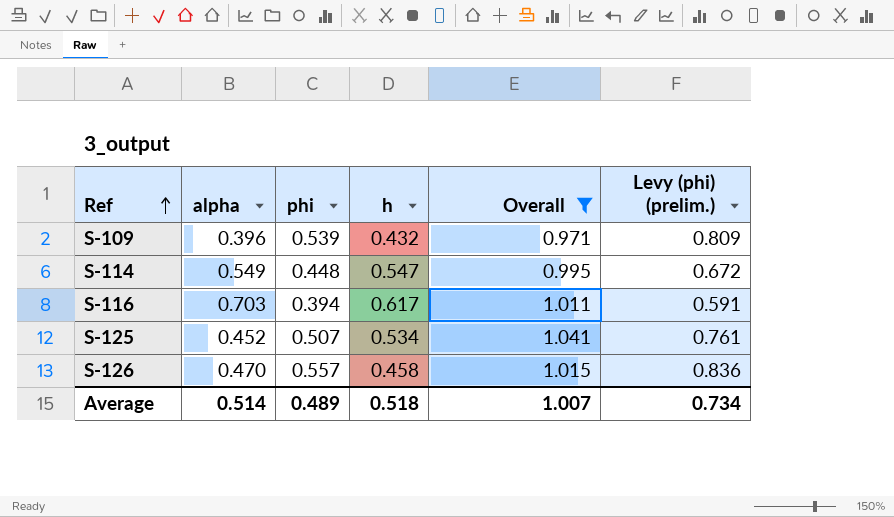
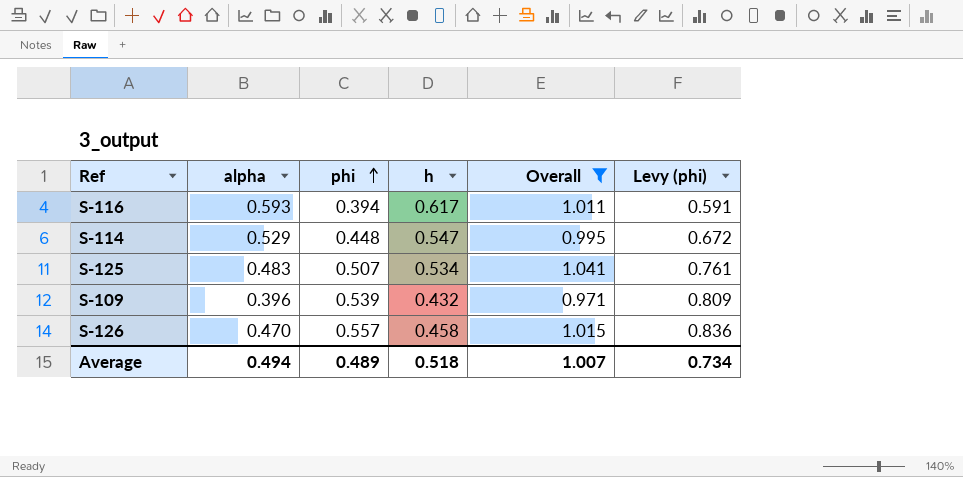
row order: Ref ascending -> phi ascending
column name: Levy (phi) (prelim.) -> Levy (phi)
S-116 | alpha: 0.703 -> 0.593
S-114 | alpha: 0.549 -> 0.529
S-125 | alpha: 0.452 -> 0.483
Average | alpha: 0.514 -> 0.494

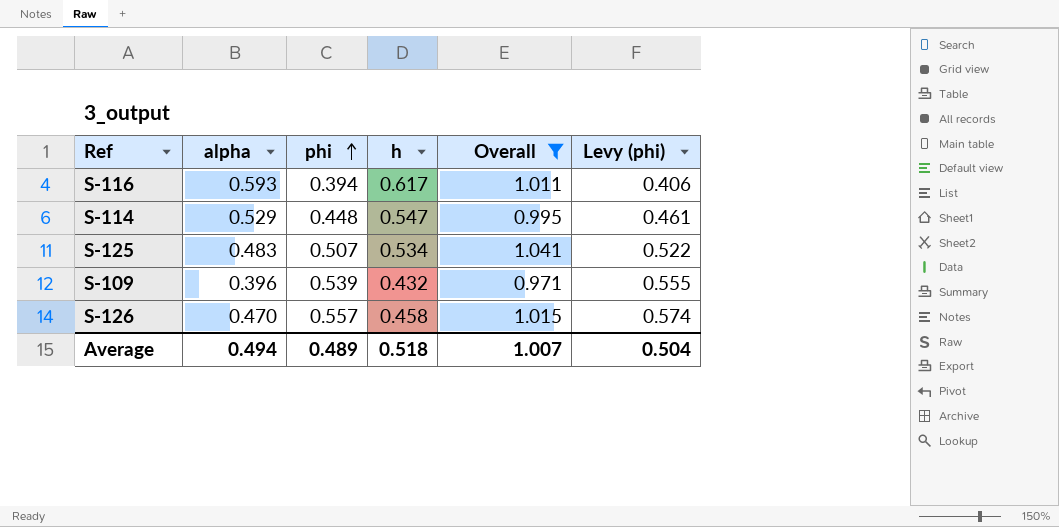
column Levy (phi) | formula: [phi] * 1.5 -> [phi] * 1.03
Average | Levy (phi): 0.734 -> 0.504

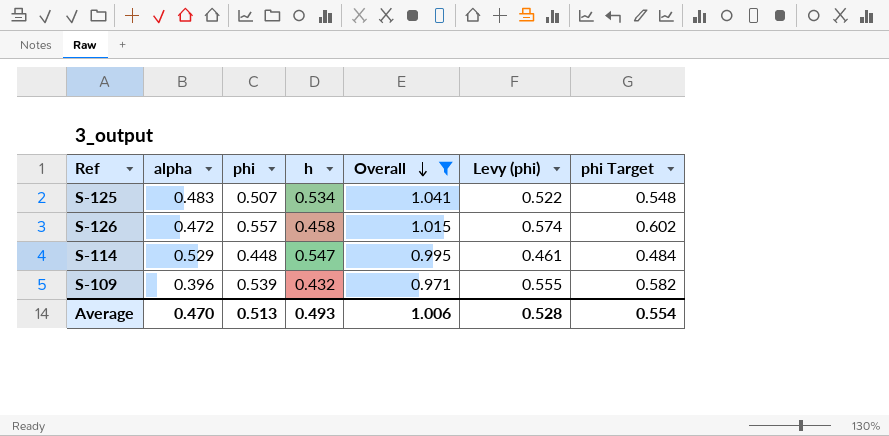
row order: phi ascending -> Overall descending
column phi Target | formula: none -> [phi] * 1.08
row S-116: 0.593 | 0.394 | 0.617 | 1.011 | 0.406 -> none
S-126 | alpha: 0.470 -> 0.472
Average | alpha: 0.494 -> 0.470
Average | phi: 0.489 -> 0.513
Average | h: 0.518 -> 0.493
Average | Overall: 1.007 -> 1.006
Average | Levy (phi): 0.504 -> 0.528

